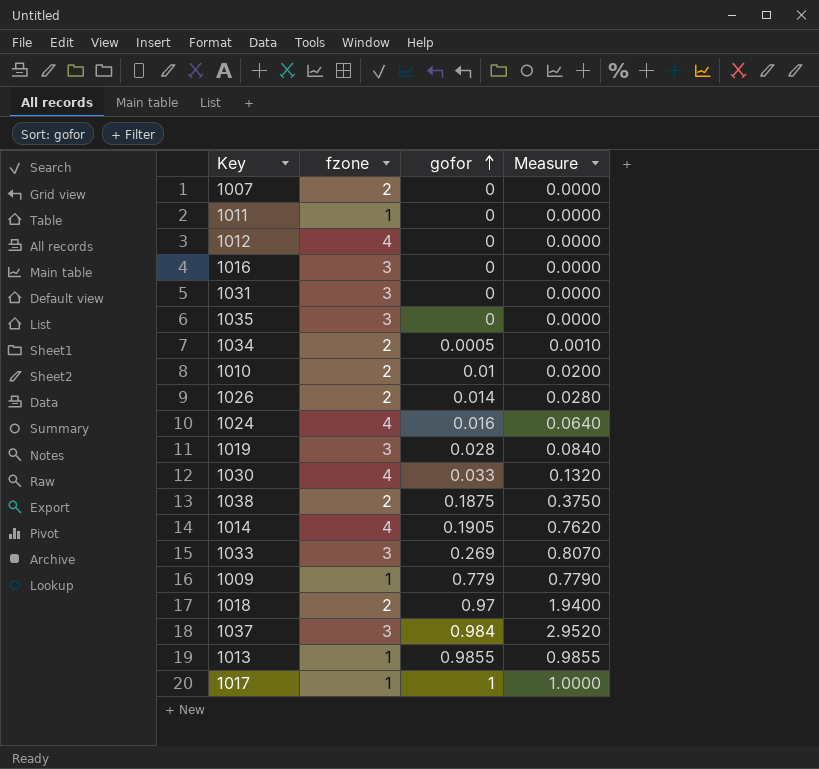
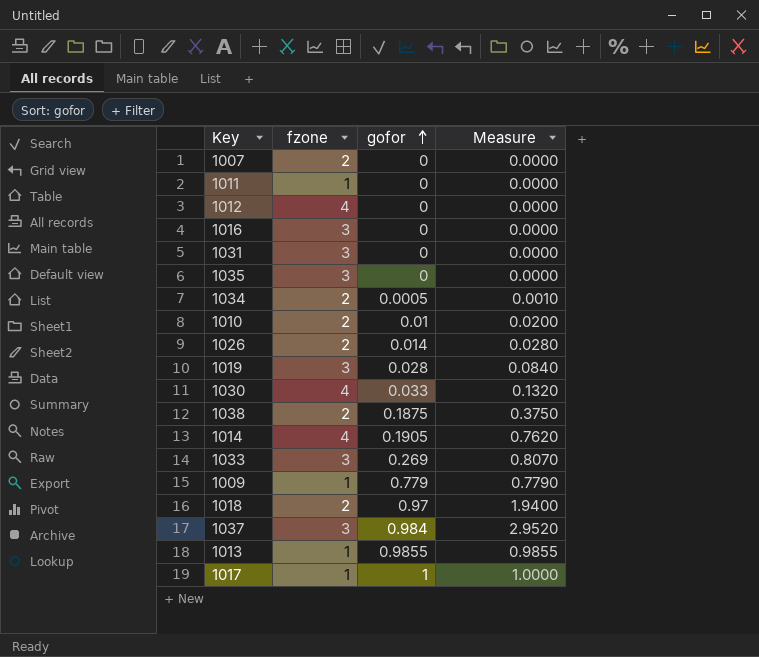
row 1024: 4 | 0.016 | 0.0640 -> none

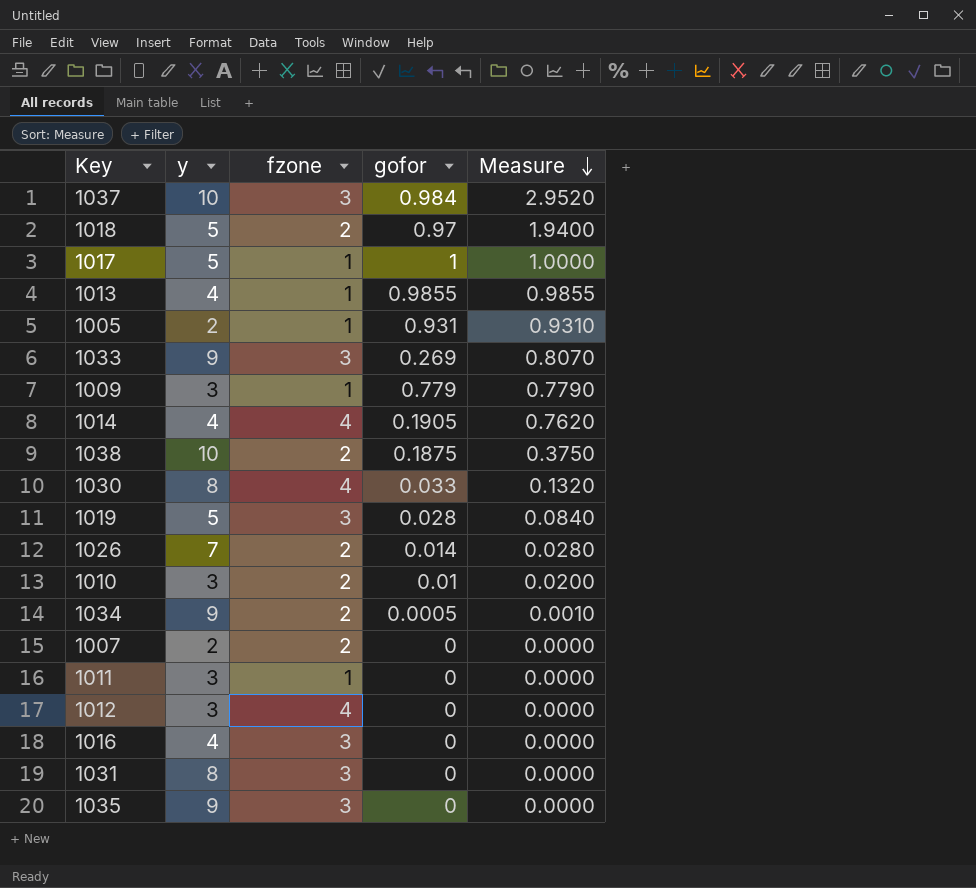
row order: gofor ascending -> Measure descending
column y | position: none -> 2
row 1005: none -> 2 | 1 | 0.931 | 0.9310

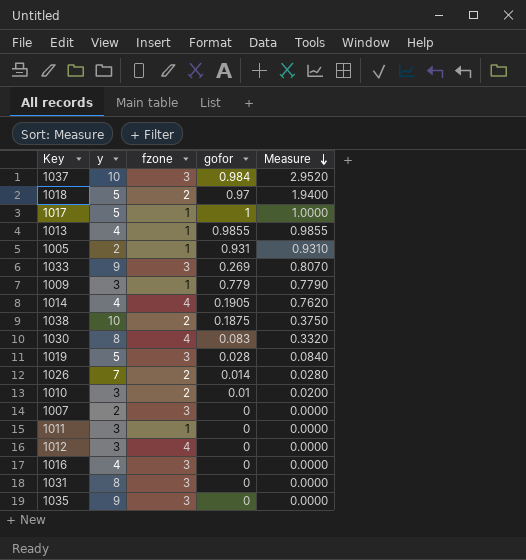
row 1034: 9 | 2 | 0.0005 | 0.0010 -> none
1030 | gofor: 0.033 -> 0.083
1030 | Measure: 0.1320 -> 0.3320
1007 | fzone: 2 -> 3

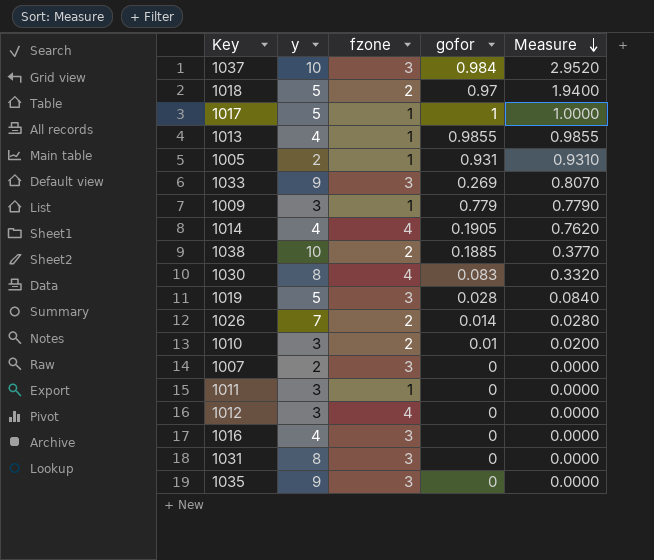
1038 | gofor: 0.1875 -> 0.1885
1038 | Measure: 0.3750 -> 0.3770

